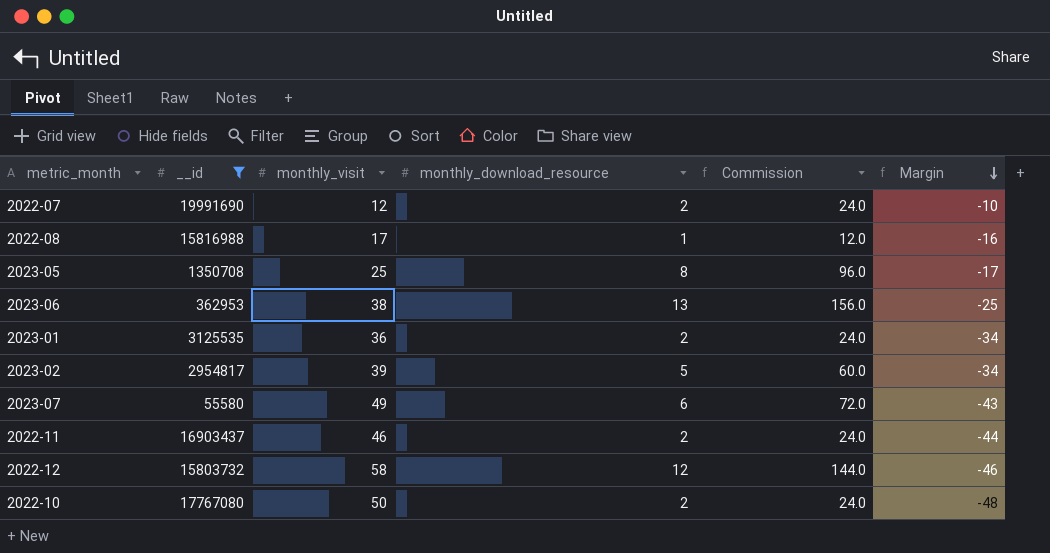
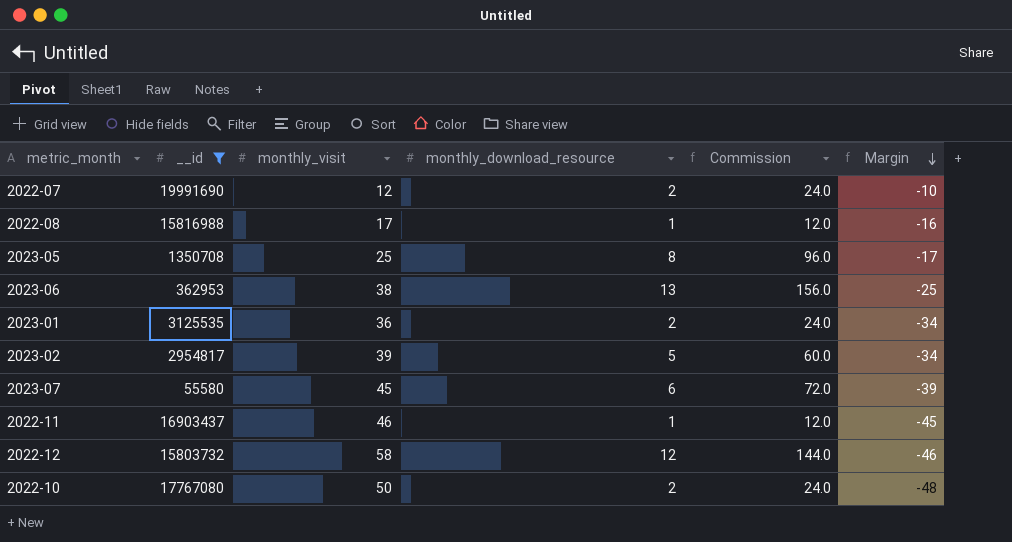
2023-07 | monthly_visit: 49 -> 45
2023-07 | Margin: -43 -> -39
2022-11 | monthly_download_resource: 2 -> 1
2022-11 | Commission: 24.0 -> 12.0
2022-11 | Margin: -44 -> -45

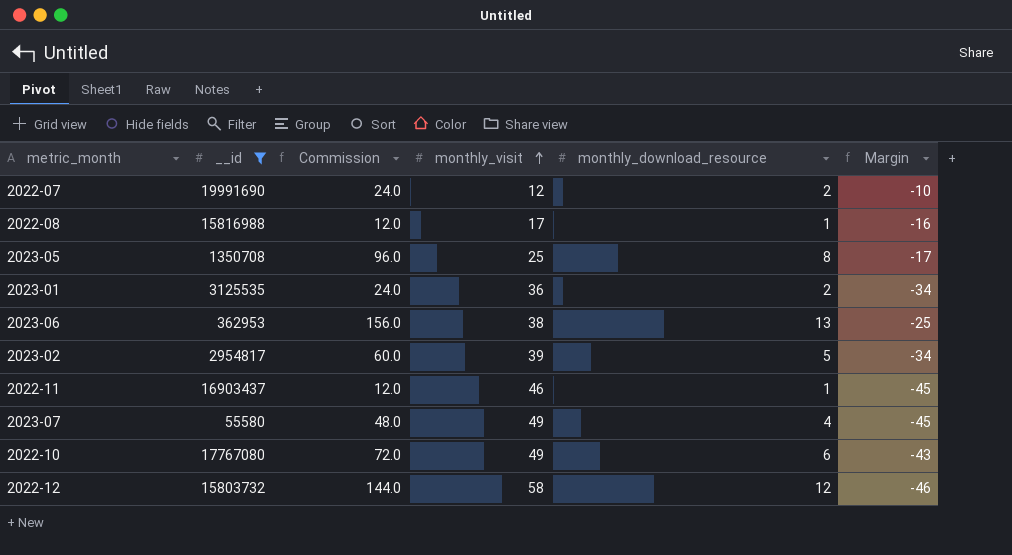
row order: Margin descending -> monthly_visit ascending
column Commission | position: 5 -> 3
2023-07 | Commission: 72.0 -> 48.0
2023-07 | monthly_visit: 45 -> 49
2023-07 | monthly_download_resource: 6 -> 4
2023-07 | Margin: -39 -> -45
2022-10 | Commission: 24.0 -> 72.0
2022-10 | monthly_visit: 50 -> 49
2022-10 | monthly_download_resource: 2 -> 6
2022-10 | Margin: -48 -> -43

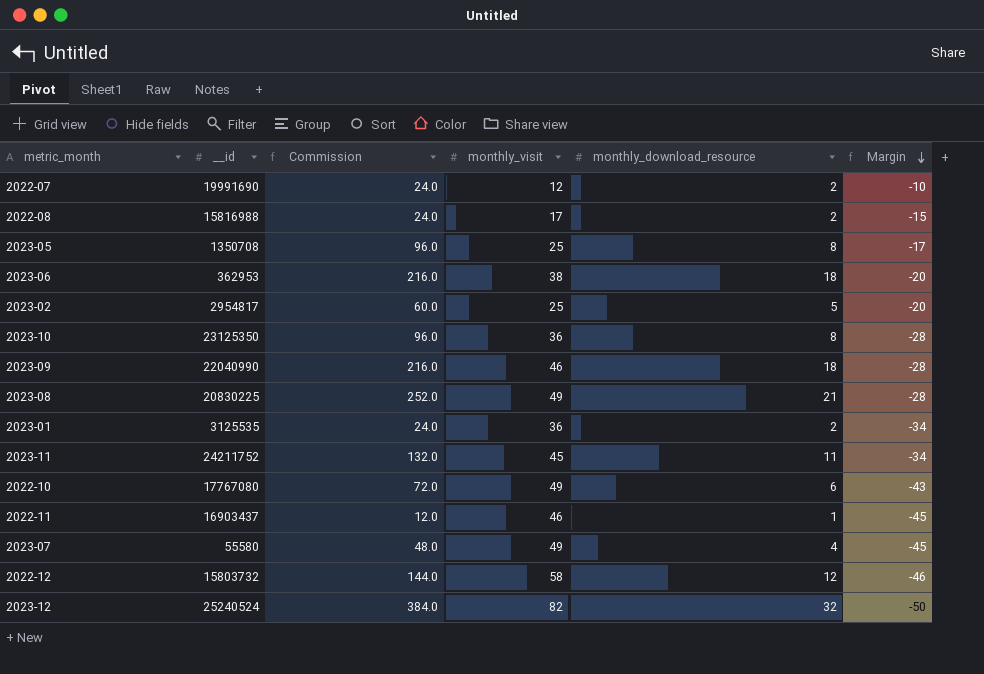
filter: __id <= 19991690 -> none
row order: monthly_visit ascending -> Margin descending
2022-08 | Commission: 12.0 -> 24.0
2022-08 | monthly_download_resource: 1 -> 2
2022-08 | Margin: -16 -> -15
2023-06 | Commission: 156.0 -> 216.0
2023-06 | monthly_download_resource: 13 -> 18
2023-06 | Margin: -25 -> -20
2023-02 | monthly_visit: 39 -> 25
2023-02 | Margin: -34 -> -20

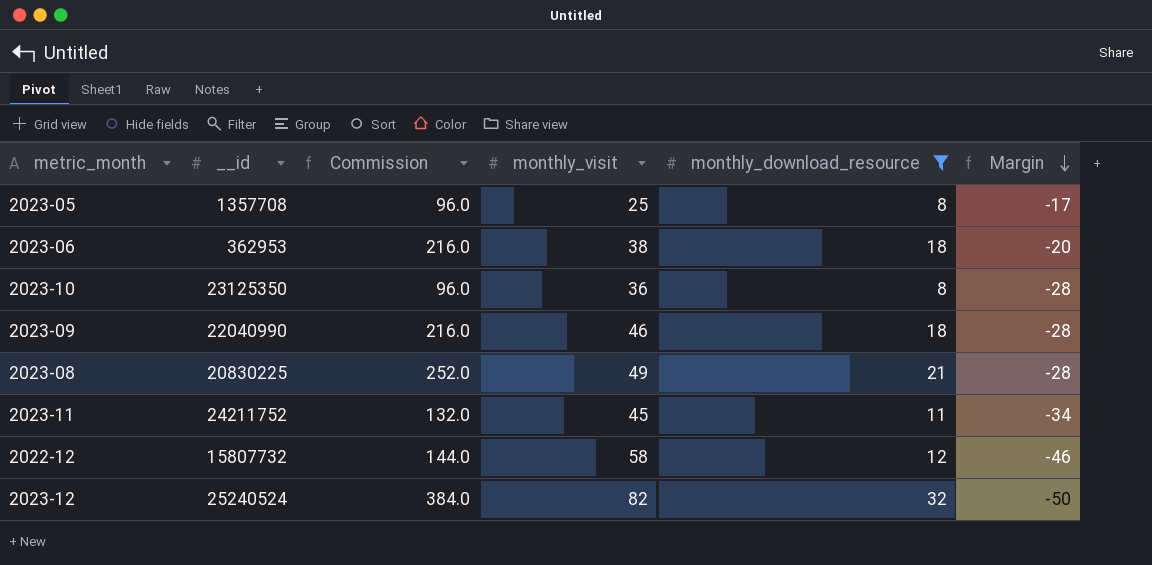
filter: none -> monthly_download_resource >= 8
2023-05 | __id: 1350708 -> 1357708
2022-12 | __id: 15803732 -> 15807732

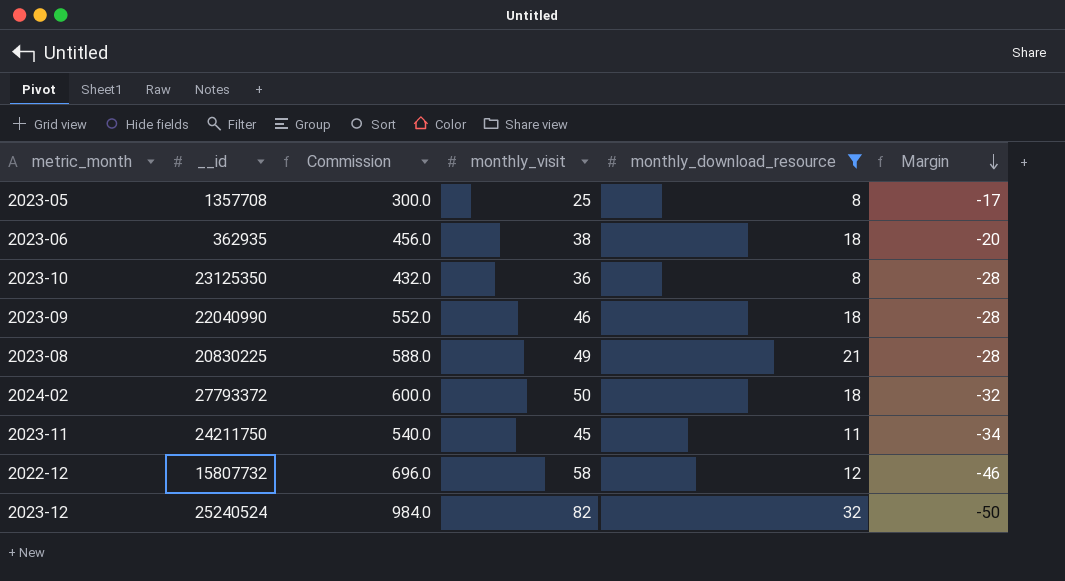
column Commission | formula: [monthly_download_resource] * 12 -> [monthly_visit] * 12
2023-06 | __id: 362953 -> 362935
row 2024-02: none -> 27793372 | 600.0 | 50 | 18 | -32
2023-11 | __id: 24211752 -> 24211750

